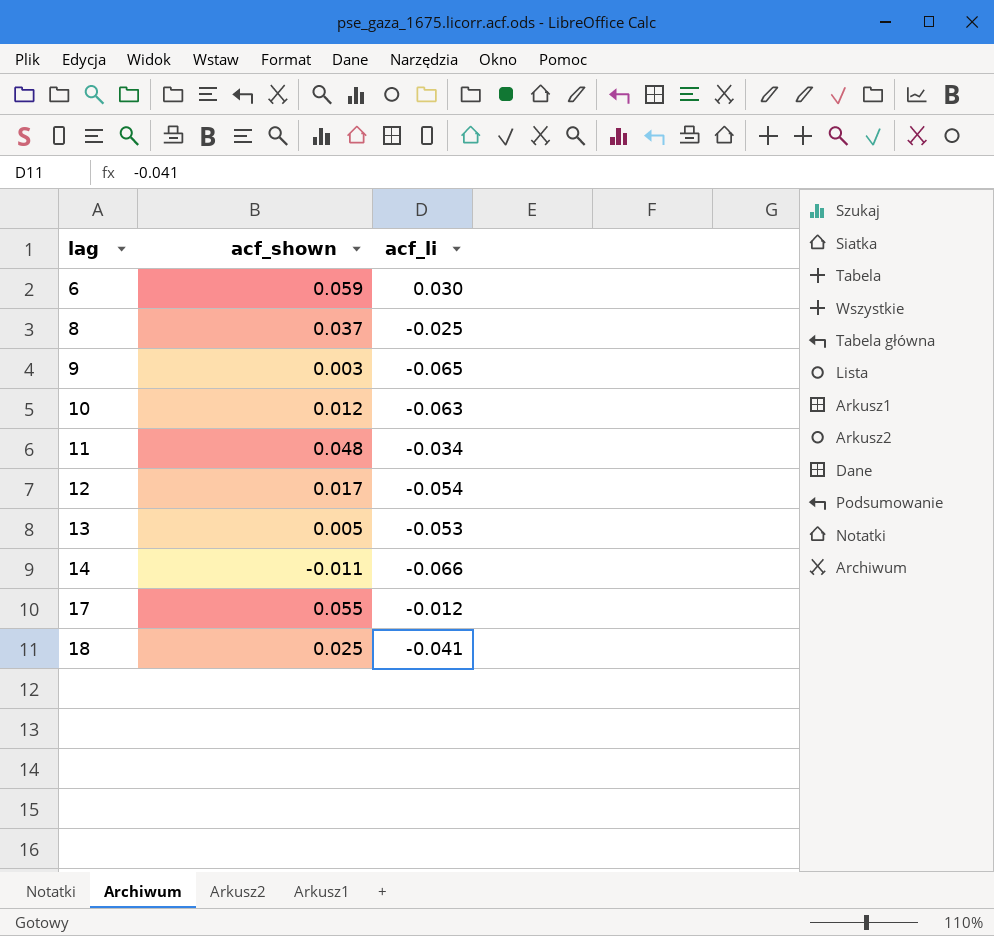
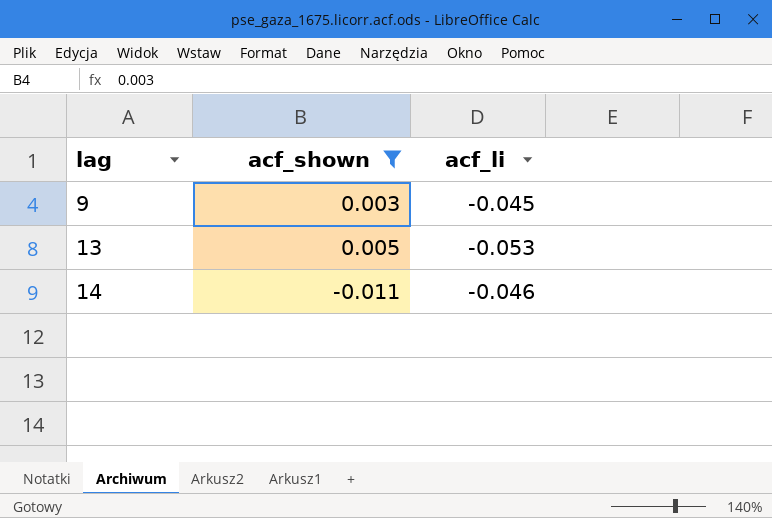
filter: none -> acf_shown <= 0.005
9 | acf_li: -0.065 -> -0.045
14 | acf_li: -0.066 -> -0.046

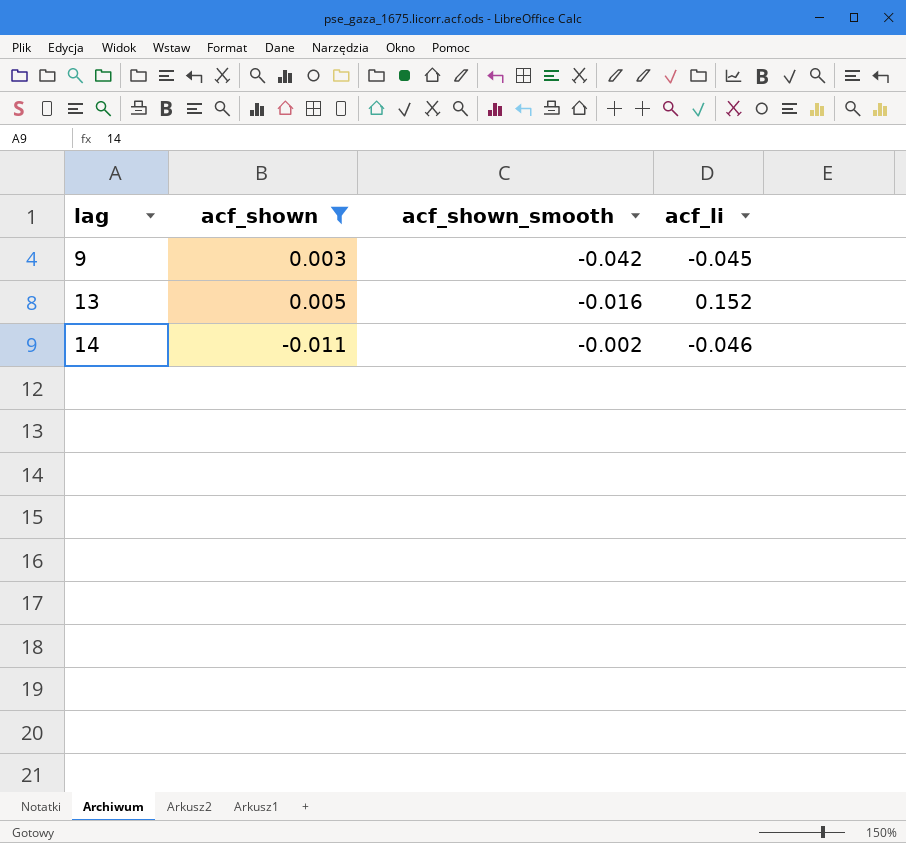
column acf_shown_smooth | position: none -> 3
13 | acf_li: -0.053 -> 0.152

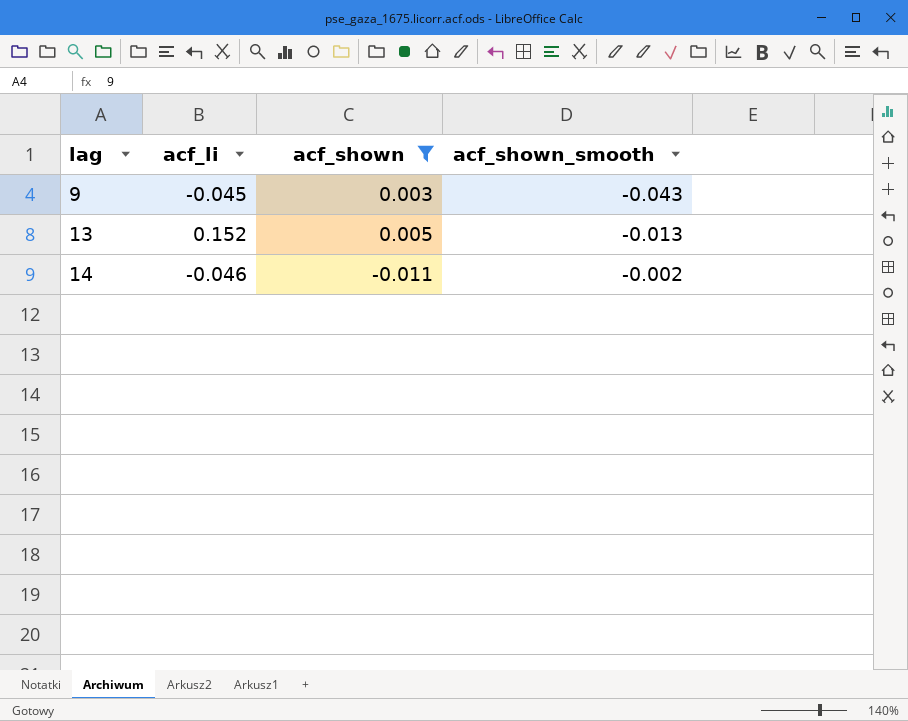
column acf_li | position: 4 -> 2
9 | acf_shown_smooth: -0.042 -> -0.043
13 | acf_shown_smooth: -0.016 -> -0.013

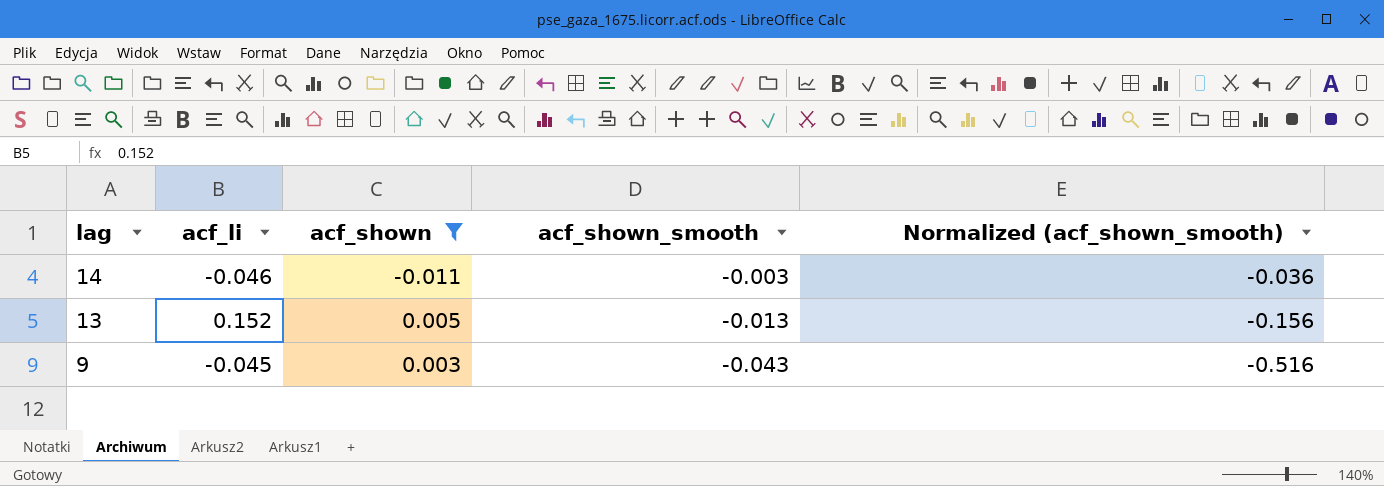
row order: lag ascending -> lag descending
column Normalized (acf_shown_smooth) | formula: none -> [acf_shown_smooth] * 12
14 | acf_shown_smooth: -0.002 -> -0.003

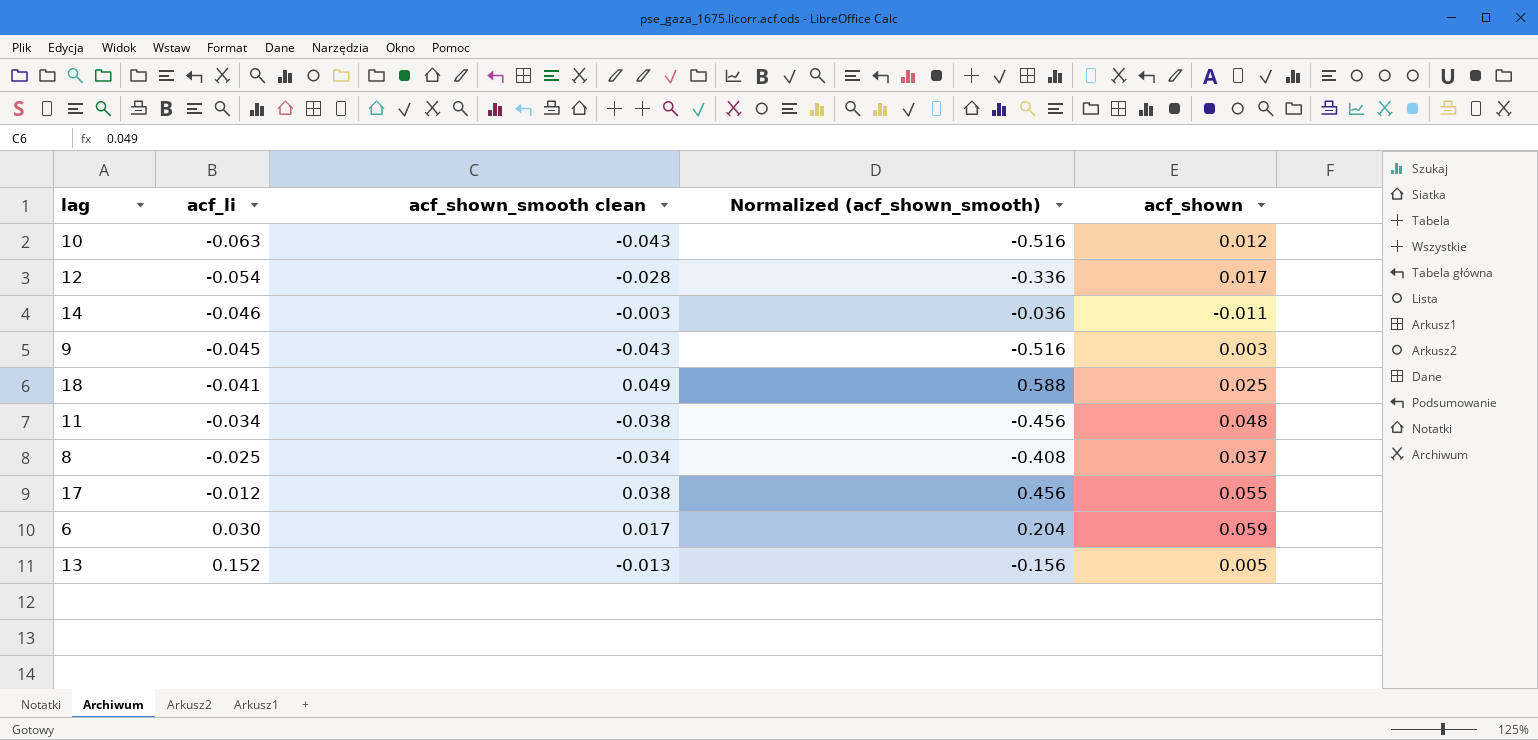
filter: acf_shown <= 0.005 -> none
row order: lag descending -> acf_li ascending
column name: acf_shown_smooth -> acf_shown_smooth clean
column acf_shown | position: 3 -> 5

